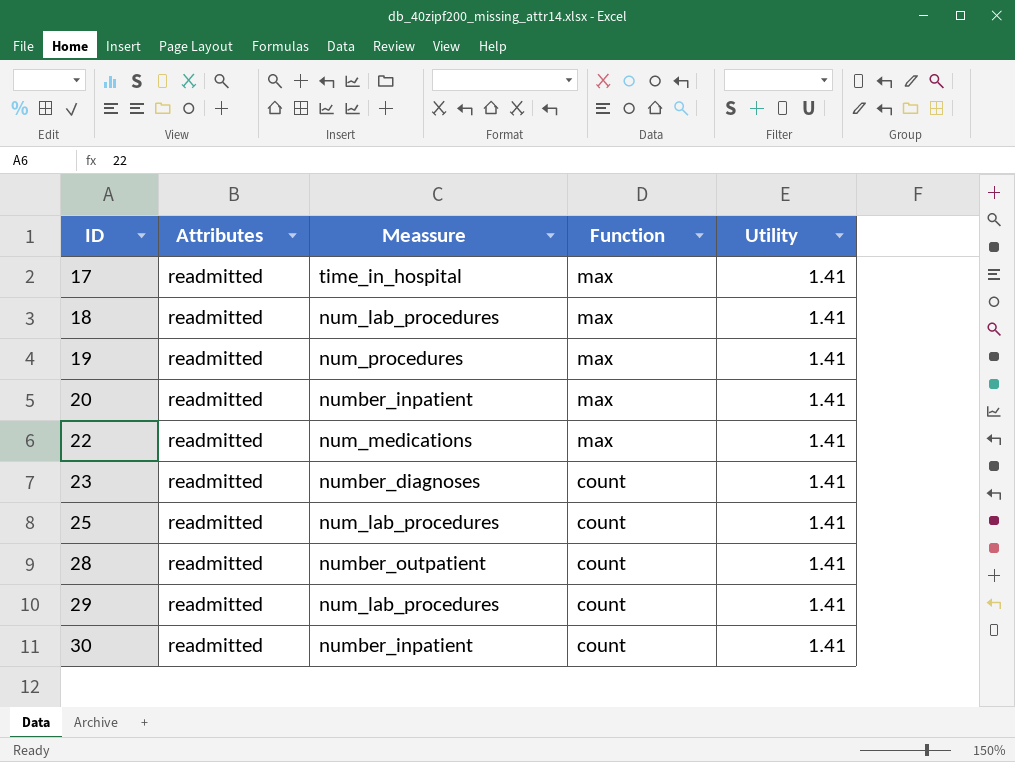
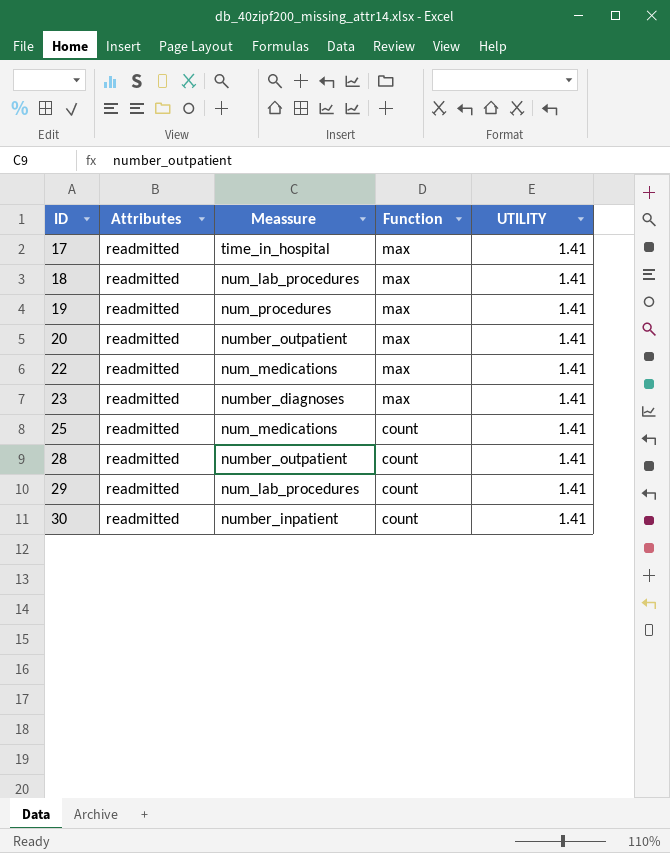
column name: Utility -> UTILITY
20 | Meassure: number_inpatient -> number_outpatient
23 | Function: count -> max
25 | Meassure: num_lab_procedures -> num_medications

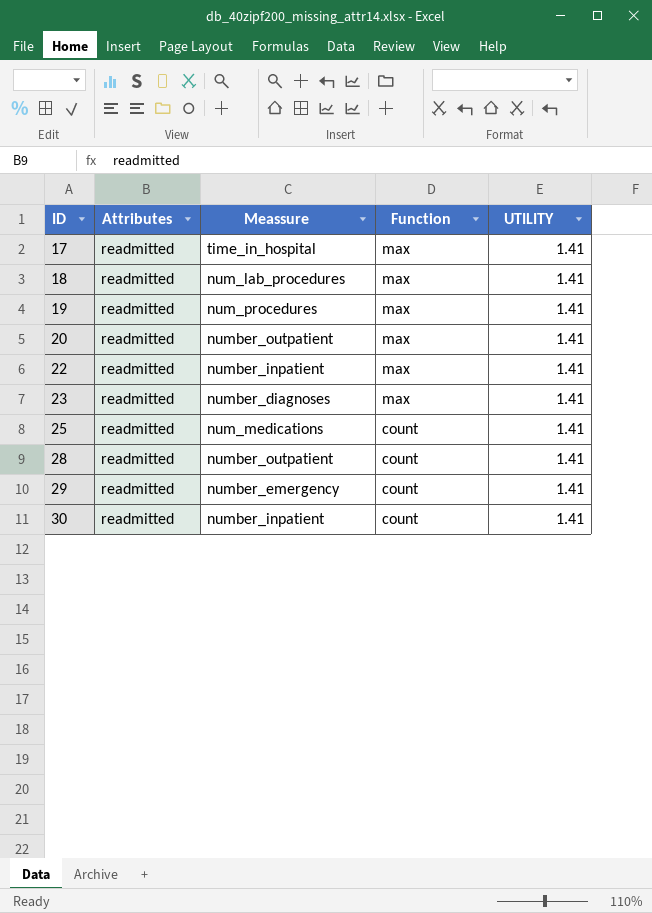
22 | Meassure: num_medications -> number_inpatient
29 | Meassure: num_lab_procedures -> number_emergency

